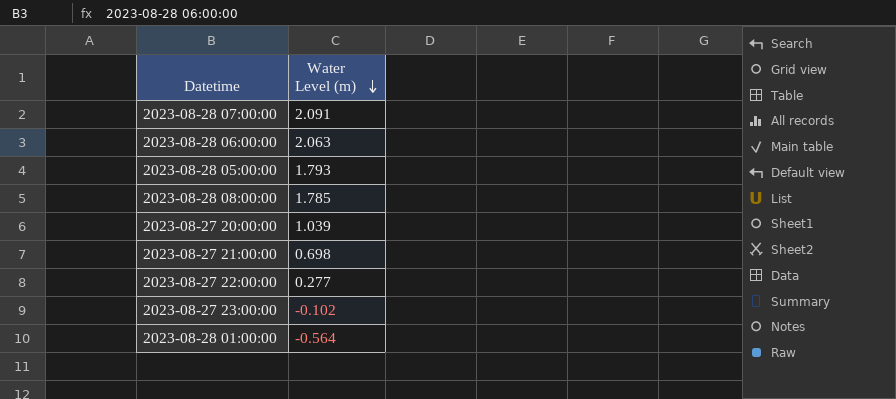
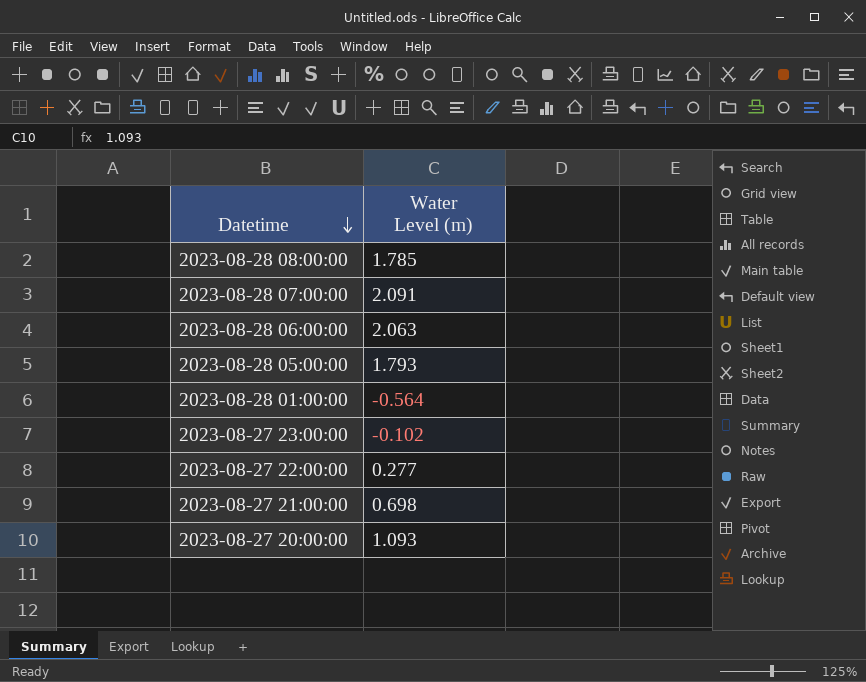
row order: Water Level (m) descending -> Datetime descending
2023-08-27 20:00:00 | Water Level (m): 1.039 -> 1.093

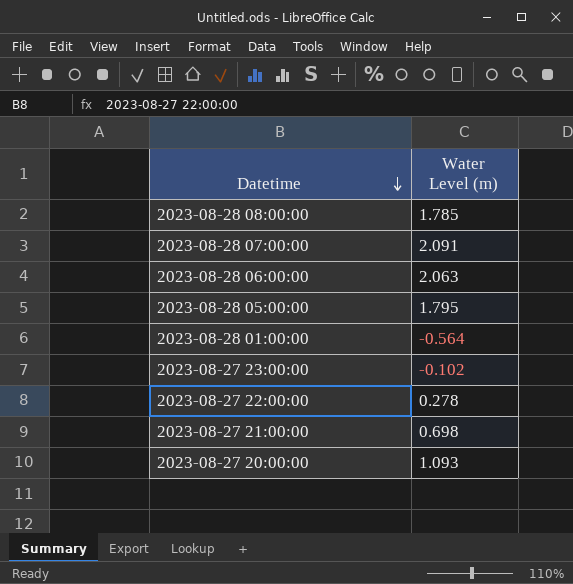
2023-08-28 05:00:00 | Water Level (m): 1.793 -> 1.795
2023-08-27 22:00:00 | Water Level (m): 0.277 -> 0.278

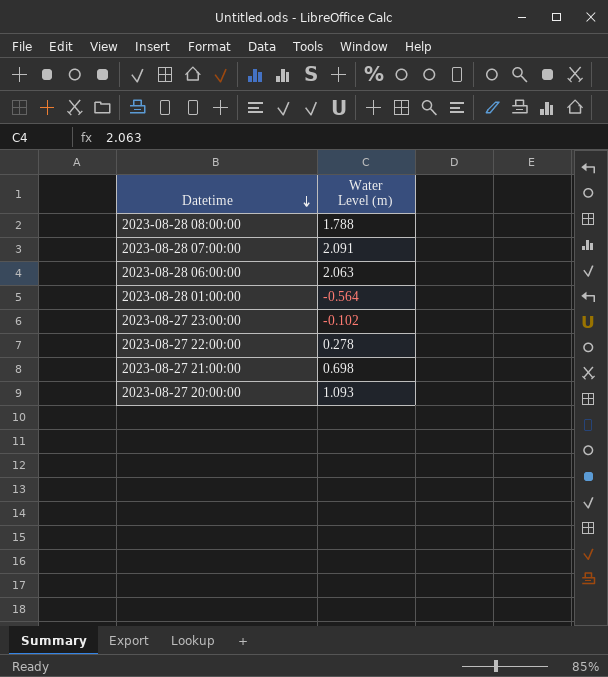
row 2023-08-28 05:00:00: 1.795 -> none
2023-08-28 08:00:00 | Water Level (m): 1.785 -> 1.788

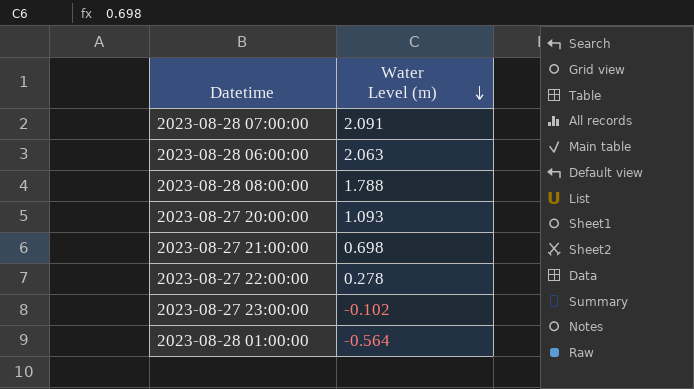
row order: Datetime descending -> Water Level (m) descending

